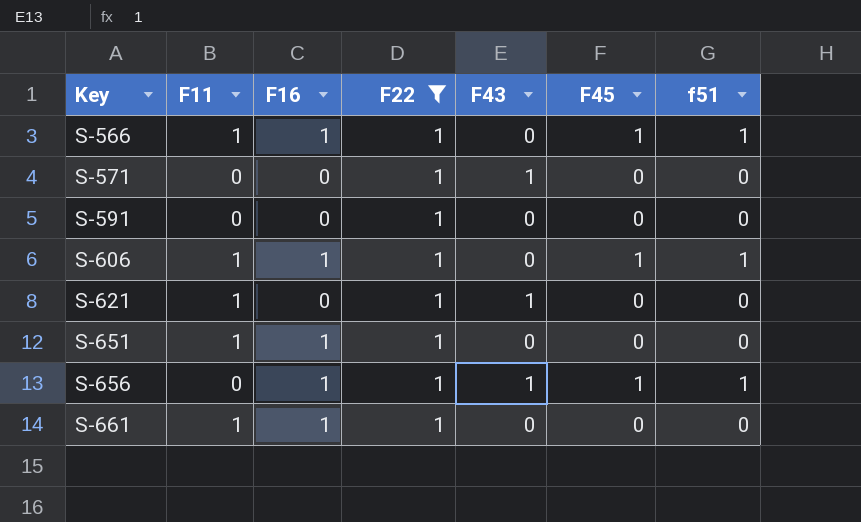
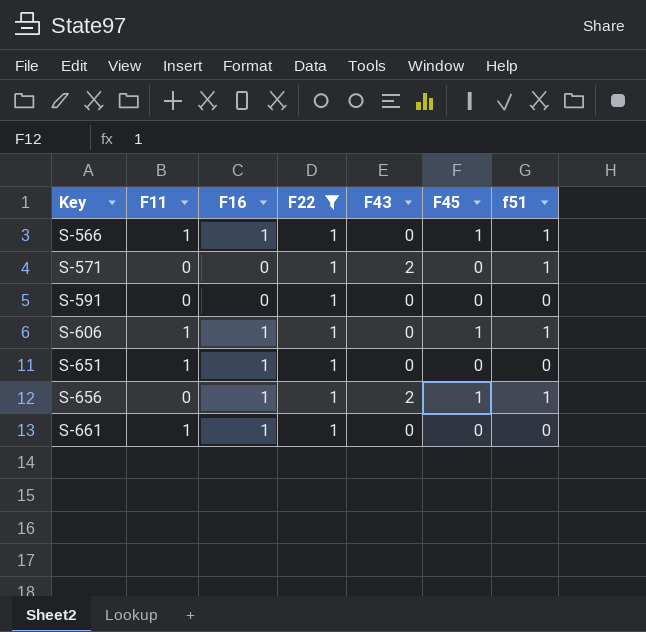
row S-621: 1 | 0 | 1 | 1 | 0 | 0 -> none
S-571 | F43: 1 -> 2
S-571 | f51: 0 -> 1
S-656 | F43: 1 -> 2

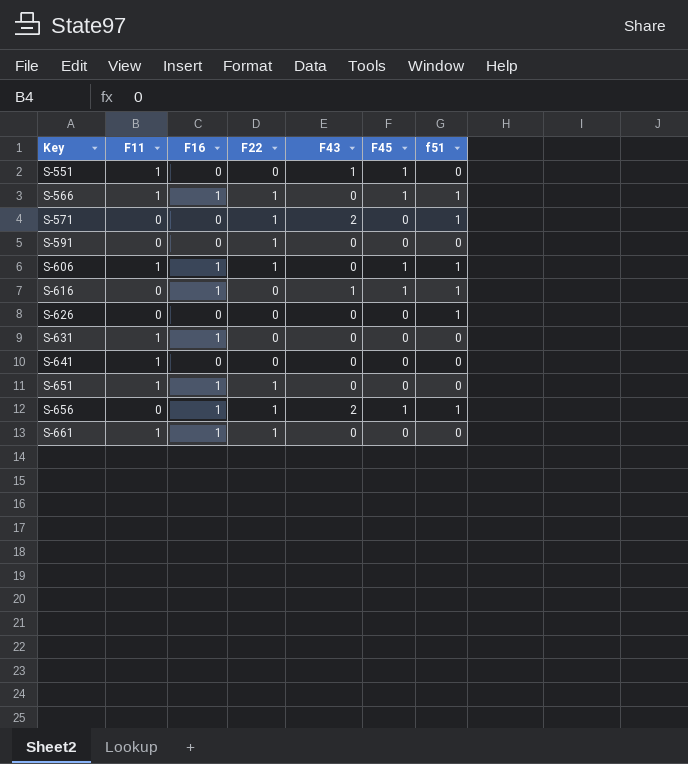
filter: F22 = 1 -> none

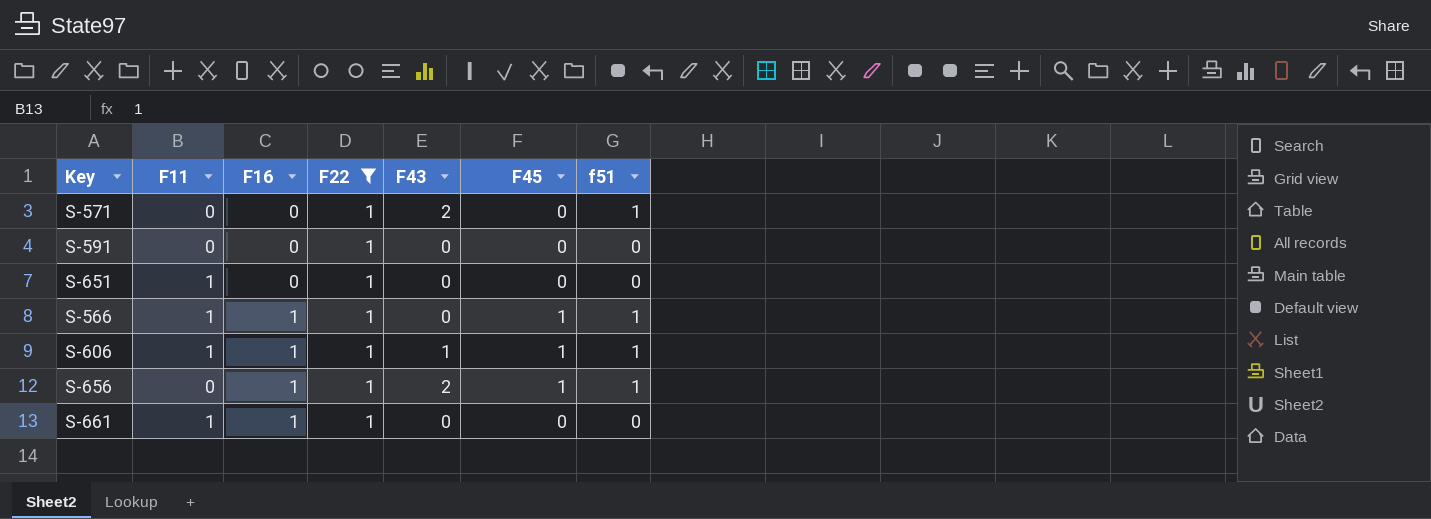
filter: none -> F22 = 1
row order: Key ascending -> F16 ascending
S-651 | F16: 1 -> 0
S-606 | F43: 0 -> 1

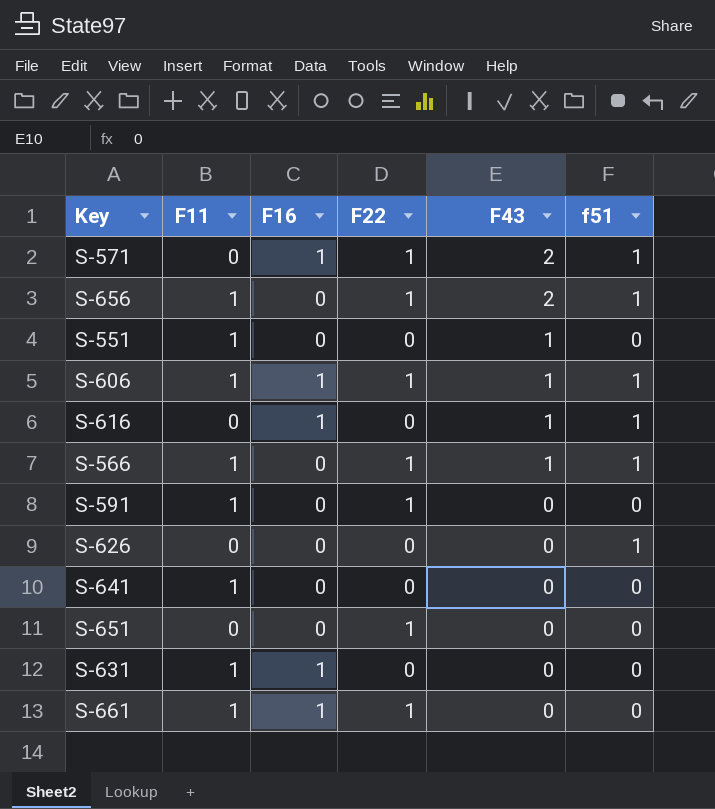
filter: F22 = 1 -> none
row order: F16 ascending -> F43 descending
column F45 | position: 6 -> none
S-571 | F16: 0 -> 1
S-656 | F11: 0 -> 1
S-656 | F16: 1 -> 0
S-566 | F16: 1 -> 0
S-566 | F43: 0 -> 1
S-591 | F11: 0 -> 1
S-651 | F11: 1 -> 0

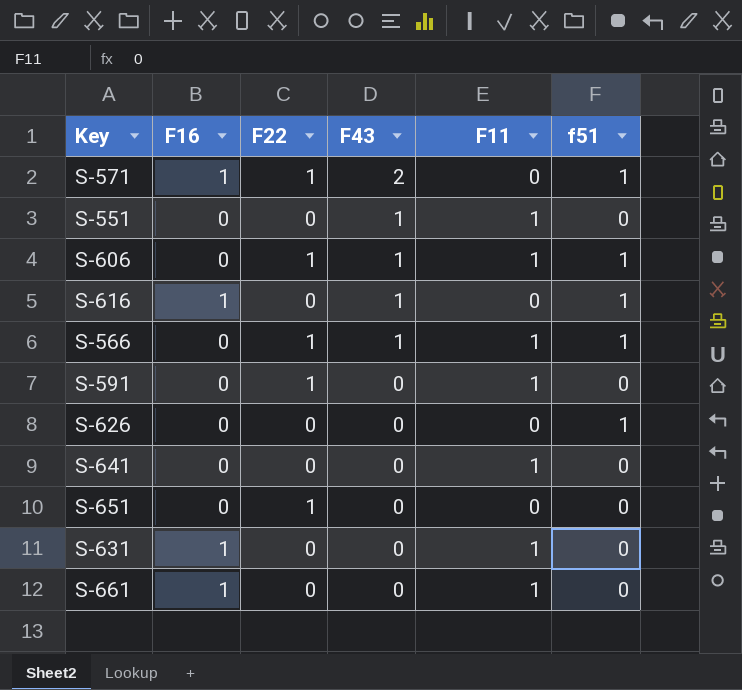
column F11 | position: 2 -> 5
row S-656: 1 | 0 | 1 | 2 | 1 -> none
S-606 | F16: 1 -> 0
S-661 | F22: 1 -> 0

